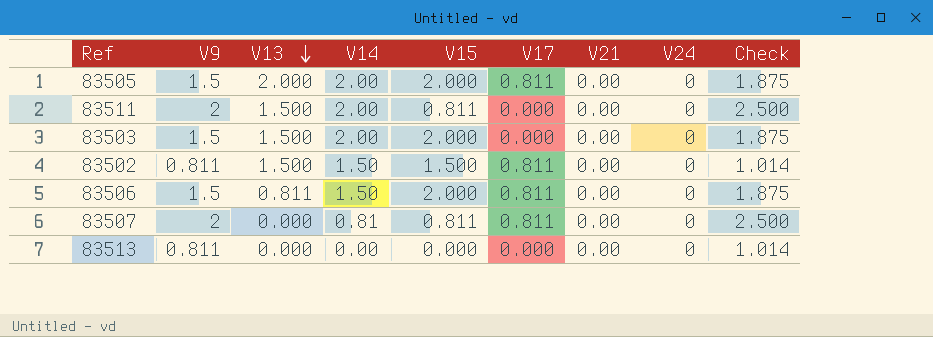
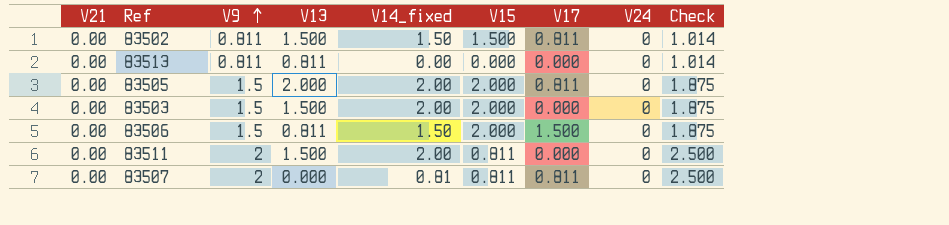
row order: V13 descending -> V9 ascending
column V21 | position: 7 -> 1
column name: V14 -> V14_fixed
83513 | V13: 0.000 -> 0.811
83506 | V17: 0.811 -> 1.500

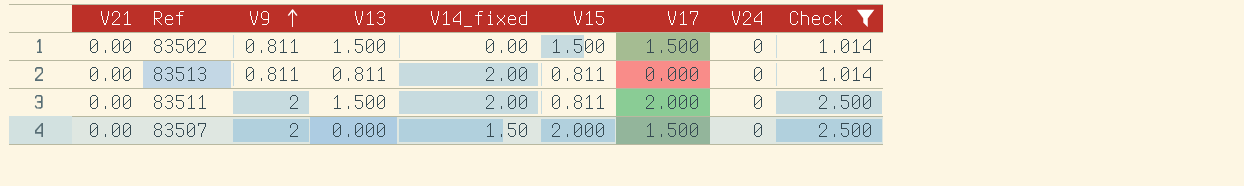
filter: none -> Check != 1.875
83502 | V14_fixed: 1.50 -> 0.00
83502 | V17: 0.811 -> 1.500
83513 | V14_fixed: 0.00 -> 2.00
83513 | V15: 0.000 -> 0.811
83511 | V17: 0.000 -> 2.000
83507 | V14_fixed: 0.81 -> 1.50
83507 | V15: 0.811 -> 2.000
83507 | V17: 0.811 -> 1.500

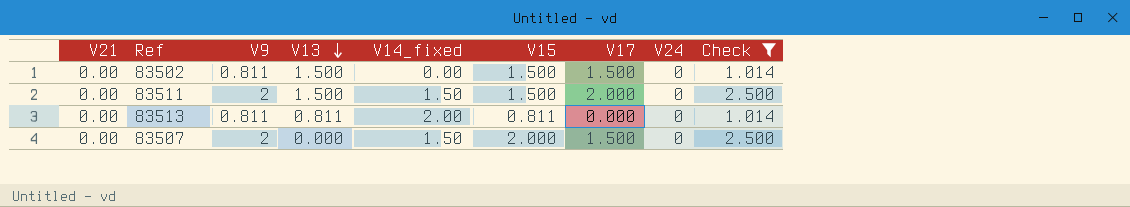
row order: V9 ascending -> V13 descending
83511 | V14_fixed: 2.00 -> 1.50
83511 | V15: 0.811 -> 1.500

